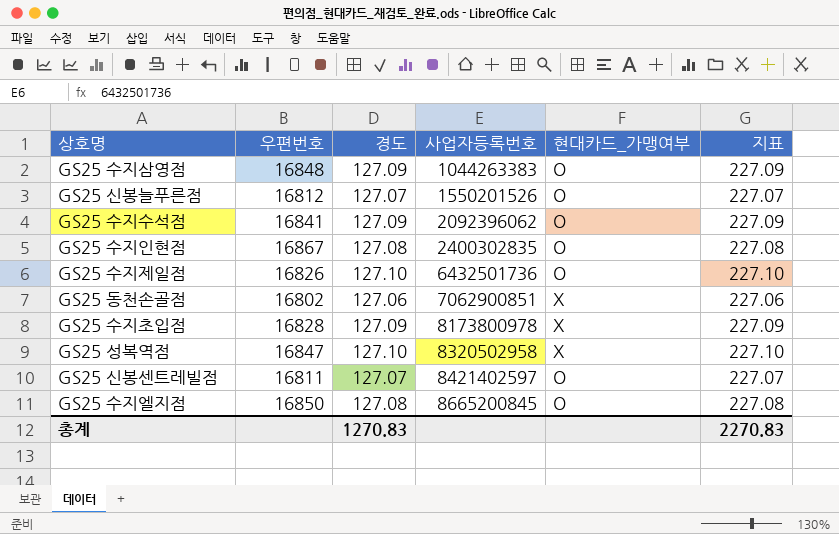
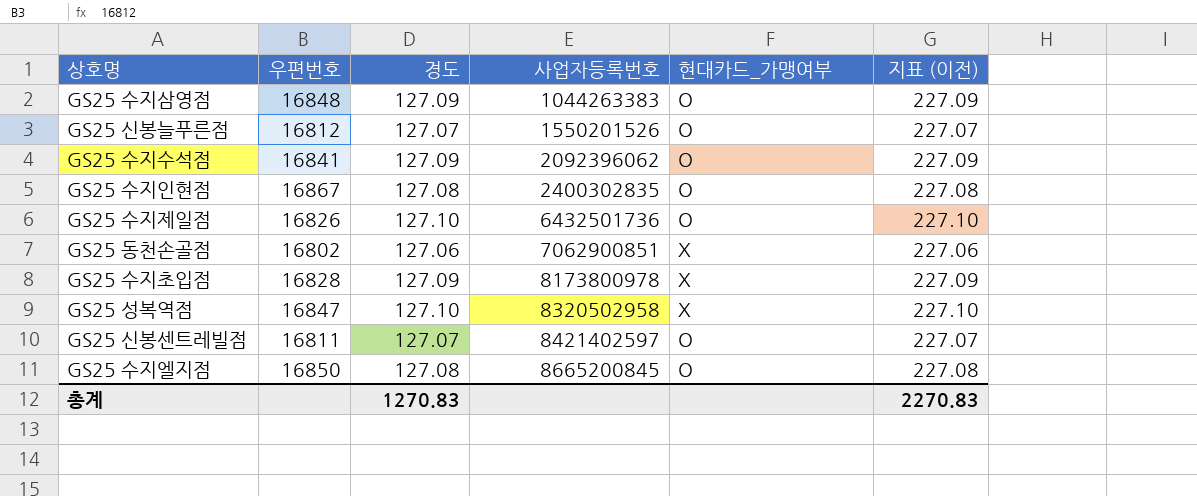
column name: 지표 -> 지표 (이전)

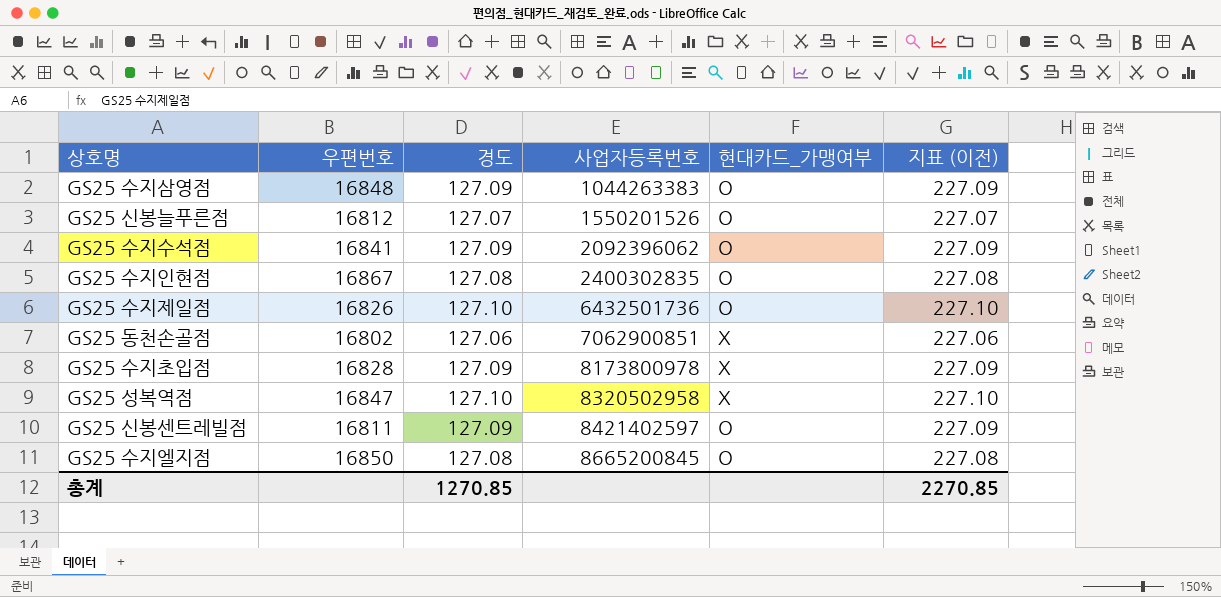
GS25 신봉센트레빌점 | 경도: 127.07 -> 127.09
GS25 신봉센트레빌점 | 지표 (이전): 227.07 -> 227.09
총계 | 경도: 1270.83 -> 1270.85
총계 | 지표 (이전): 2270.83 -> 2270.85

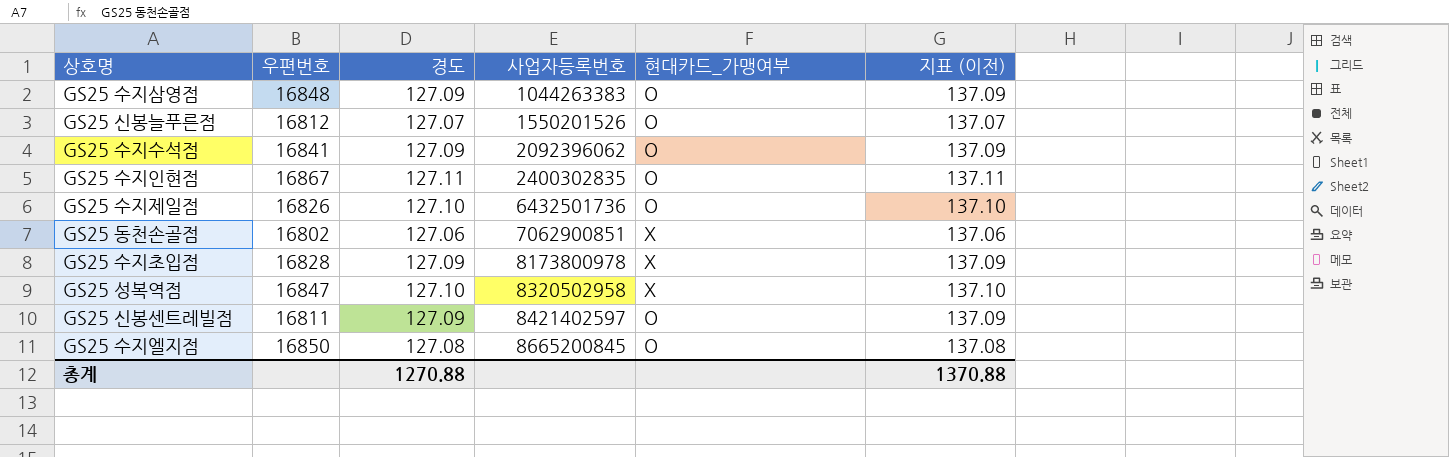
column 지표 (이전) | formula: [경도] + 100 -> [경도] + 10
GS25 수지인현점 | 경도: 127.08 -> 127.11
총계 | 경도: 1270.85 -> 1270.88
총계 | 지표 (이전): 2270.85 -> 1370.88

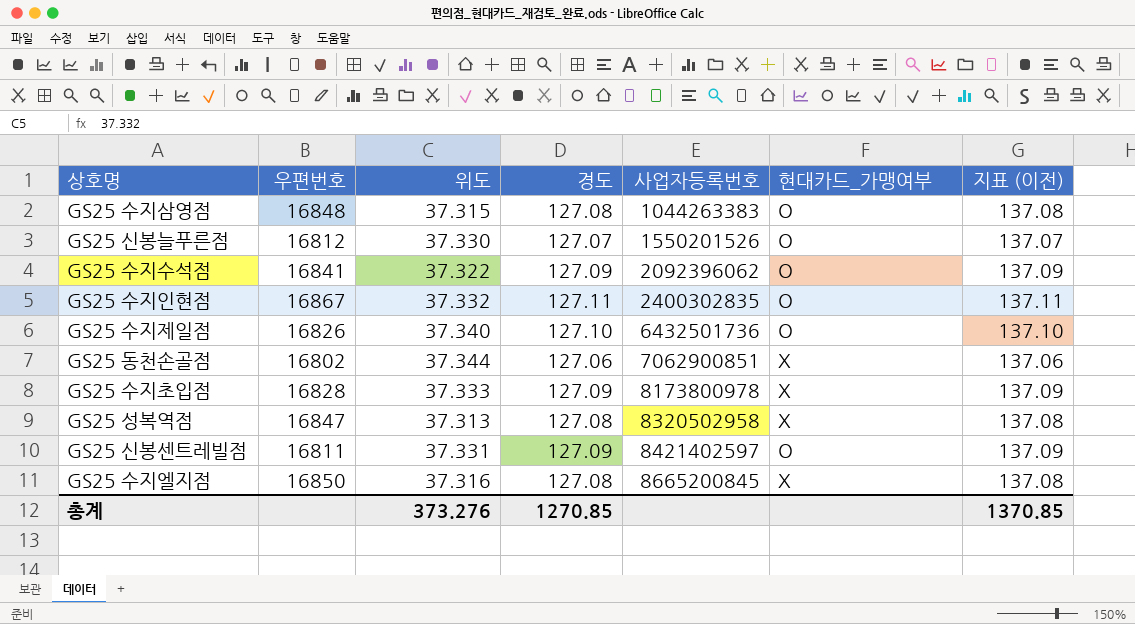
column 위도 | position: none -> 3
GS25 수지삼영점 | 경도: 127.09 -> 127.08
GS25 수지삼영점 | 지표 (이전): 137.09 -> 137.08
GS25 성복역점 | 경도: 127.10 -> 127.08
GS25 성복역점 | 지표 (이전): 137.10 -> 137.08
GS25 수지엘지점 | 현대카드_가맹여부: O -> X
총계 | 경도: 1270.88 -> 1270.85
총계 | 지표 (이전): 1370.88 -> 1370.85

